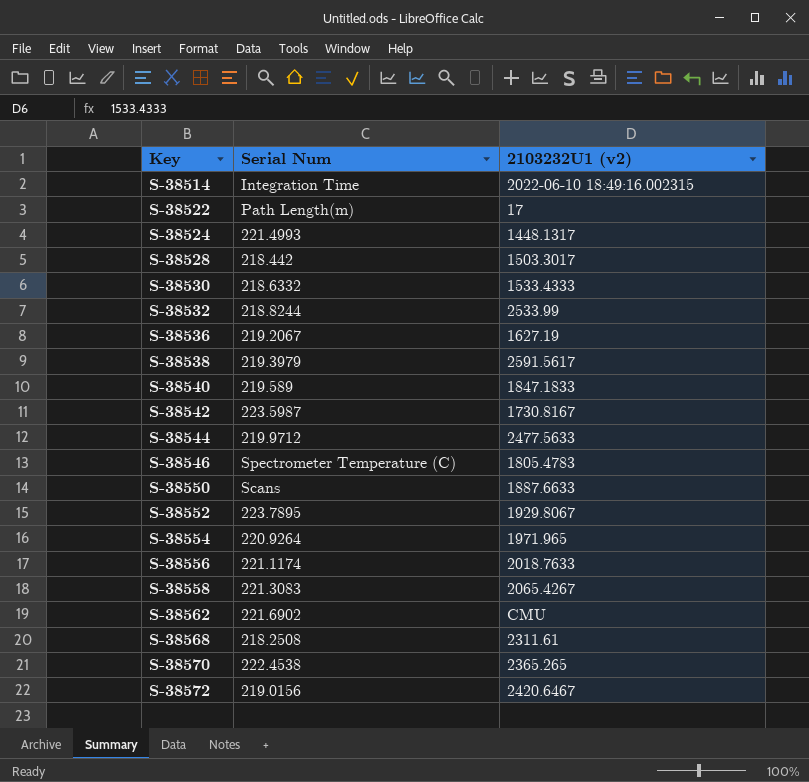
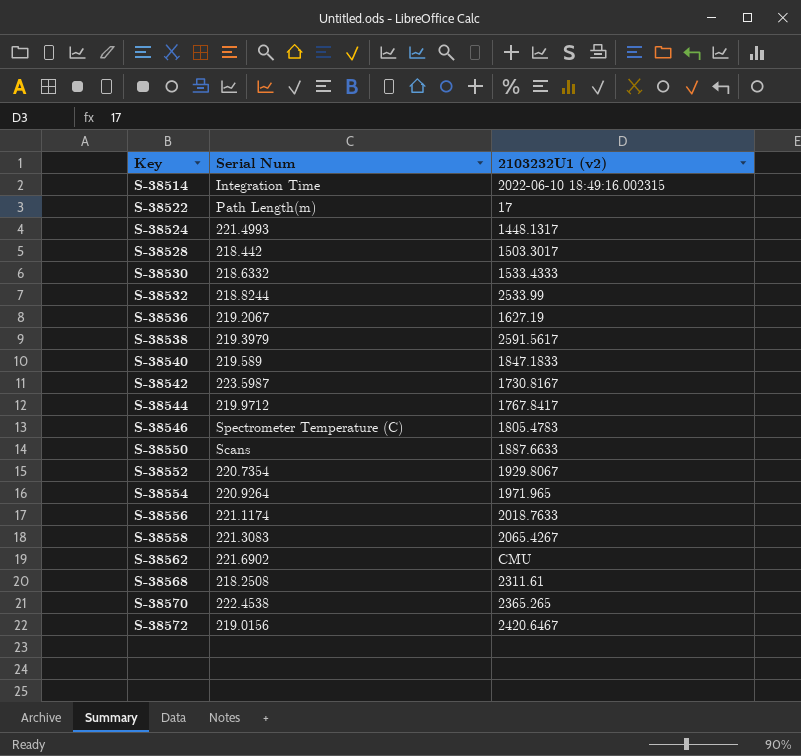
S-38544 | 2103232U1 (v2): 2477.5633 -> 1767.8417
S-38552 | Serial Num: 223.7895 -> 220.7354

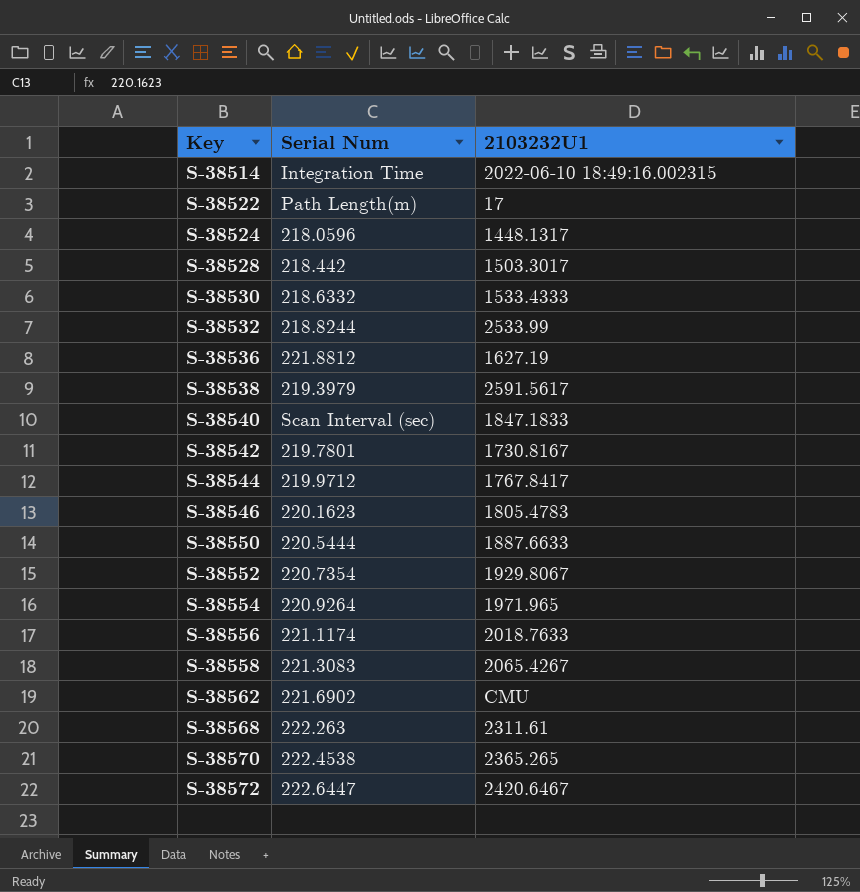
column name: 2103232U1 (v2) -> 2103232U1
S-38524 | Serial Num: 221.4993 -> 218.0596
S-38536 | Serial Num: 219.2067 -> 221.8812
S-38540 | Serial Num: 219.589 -> Scan Interval (sec)
S-38542 | Serial Num: 223.5987 -> 219.7801
S-38546 | Serial Num: Spectrometer Temperature (C) -> 220.1623
S-38550 | Serial Num: Scans -> 220.5444
S-38568 | Serial Num: 218.2508 -> 222.263
S-38572 | Serial Num: 219.0156 -> 222.6447

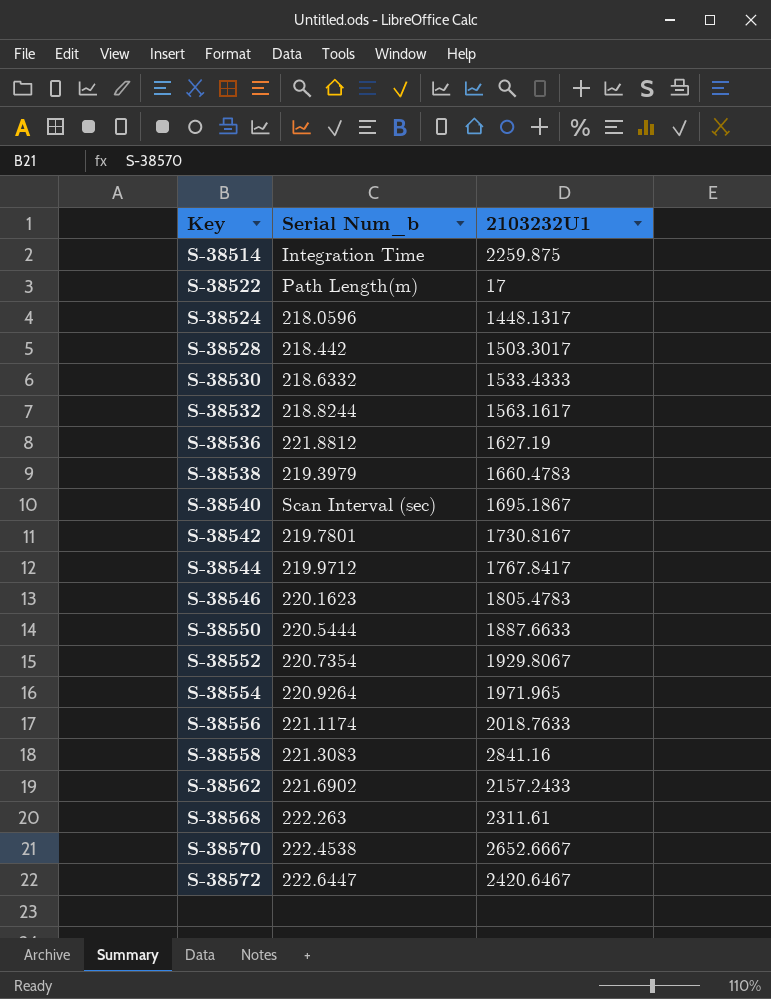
column name: Serial Num -> Serial Num_b
S-38514 | 2103232U1: 2022-06-10 18:49:16.002315 -> 2259.875
S-38532 | 2103232U1: 2533.99 -> 1563.1617
S-38538 | 2103232U1: 2591.5617 -> 1660.4783
S-38540 | 2103232U1: 1847.1833 -> 1695.1867
S-38558 | 2103232U1: 2065.4267 -> 2841.16
S-38562 | 2103232U1: CMU -> 2157.2433
S-38570 | 2103232U1: 2365.265 -> 2652.6667

